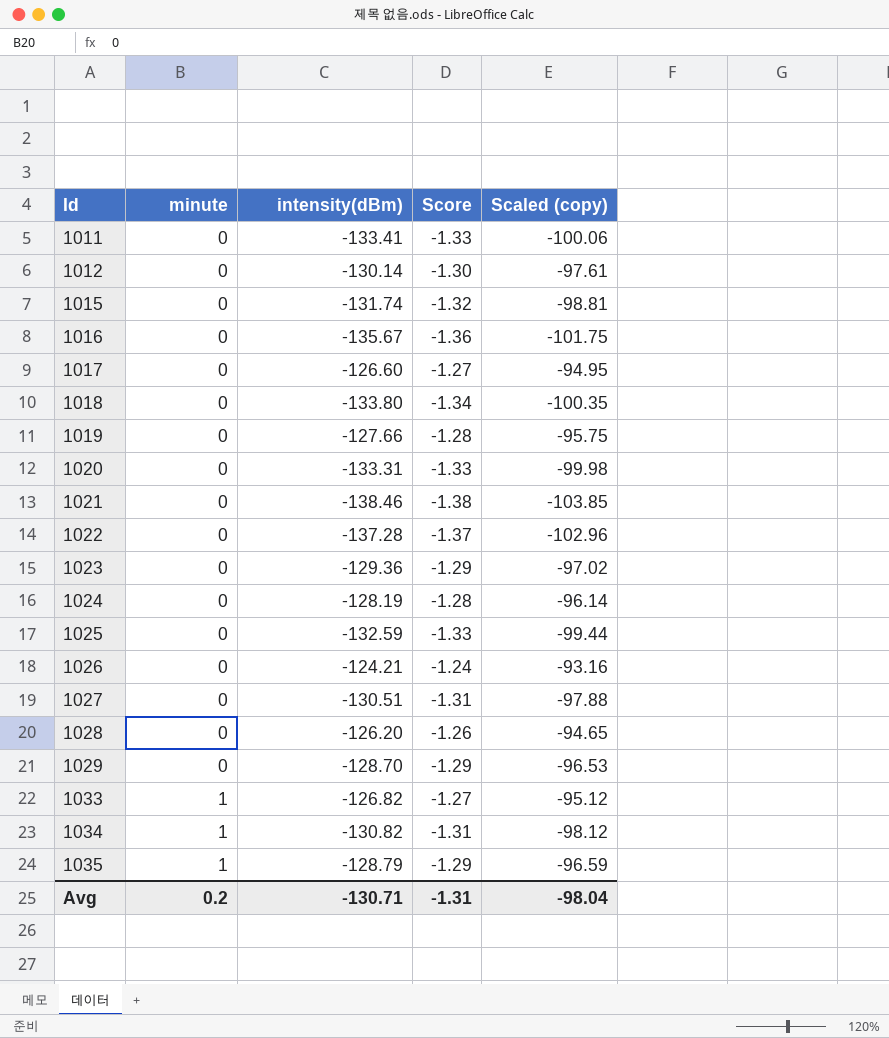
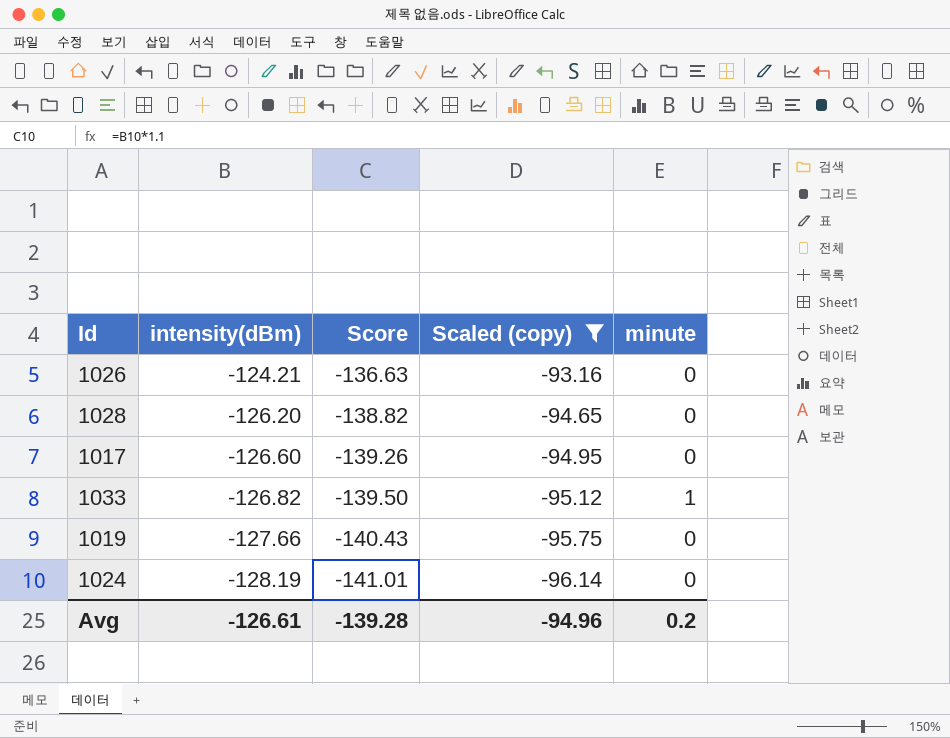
filter: none -> Scaled (copy) >= -96.14
row order: Id ascending -> intensity(dBm) descending
column Score | formula: [intensity(dBm)] * 0.01 -> [intensity(dBm)] * 1.1
column minute | position: 2 -> 5
Avg | intensity(dBm): -130.71 -> -126.61
Avg | Score: -1.31 -> -139.28
Avg | Scaled (copy): -98.04 -> -94.96

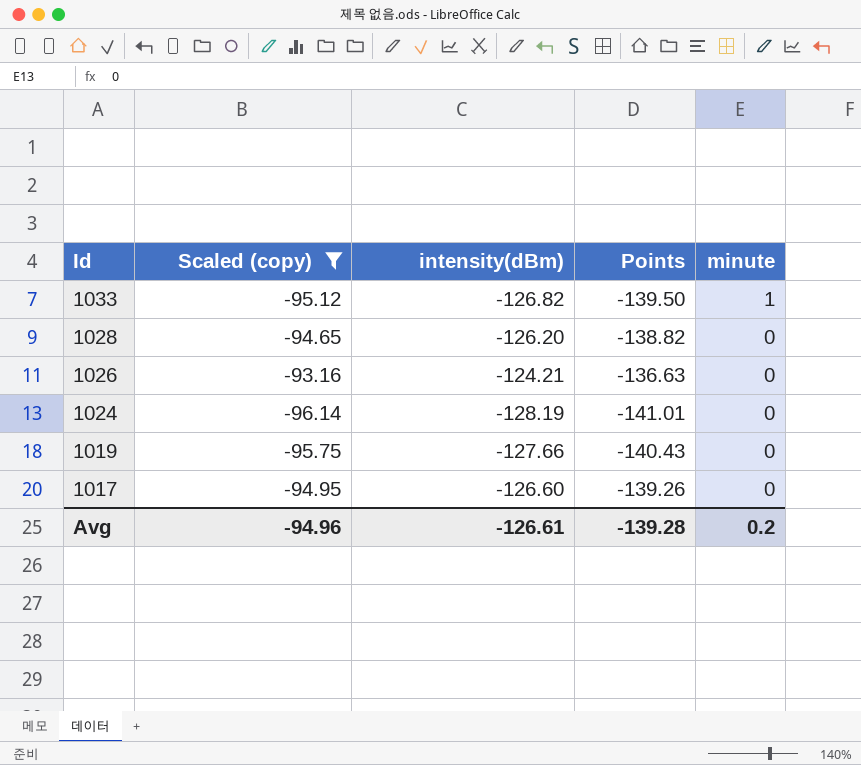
row order: intensity(dBm) descending -> Id descending
column Scaled (copy) | position: 4 -> 2
column name: Score -> Points

